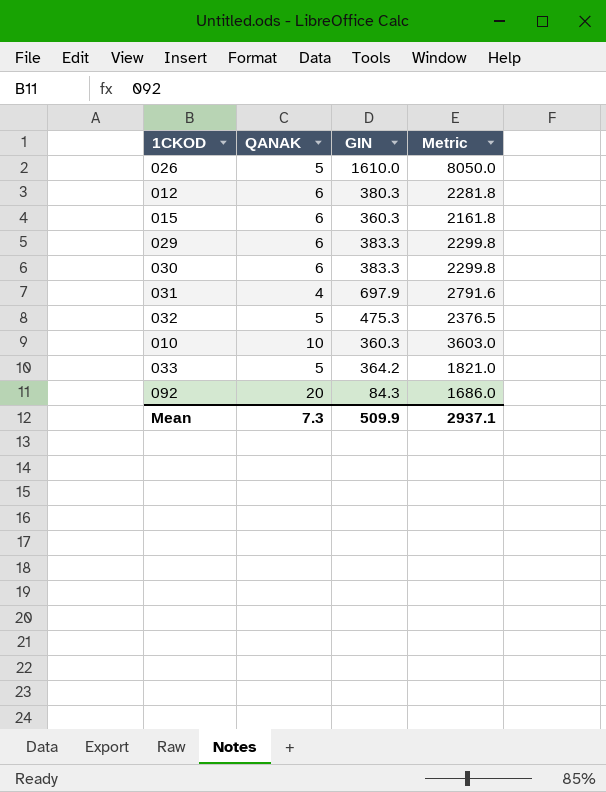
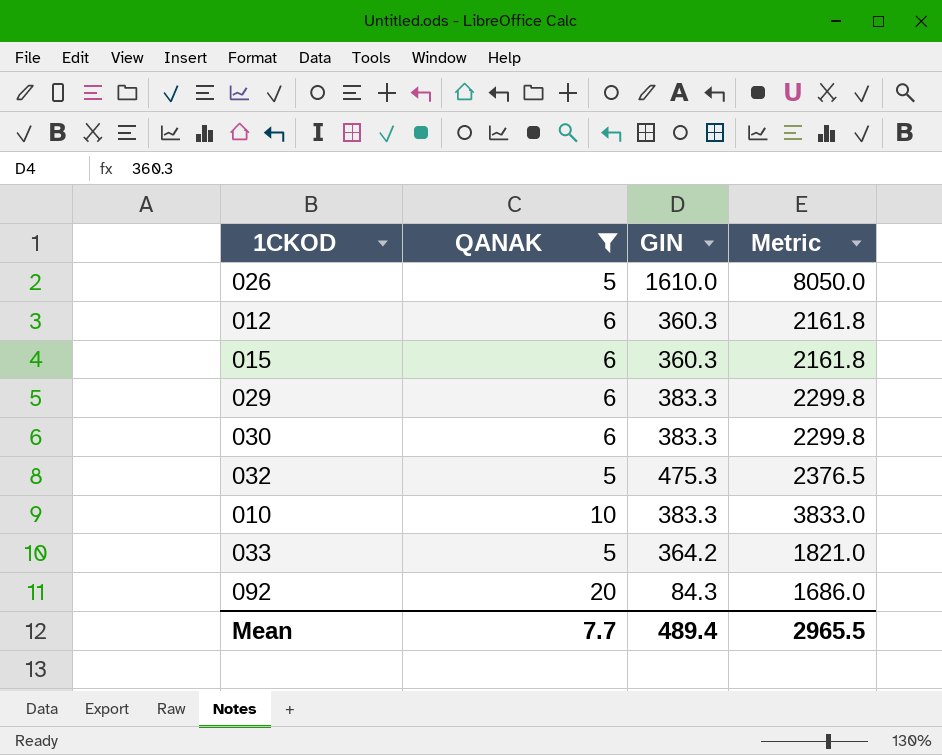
filter: none -> QANAK != 4
012 | GIN: 380.3 -> 360.3
012 | Metric: 2281.8 -> 2161.8
010 | GIN: 360.3 -> 383.3
010 | Metric: 3603.0 -> 3833.0
Mean | QANAK: 7.3 -> 7.7
Mean | GIN: 509.9 -> 489.4
Mean | Metric: 2937.1 -> 2965.5

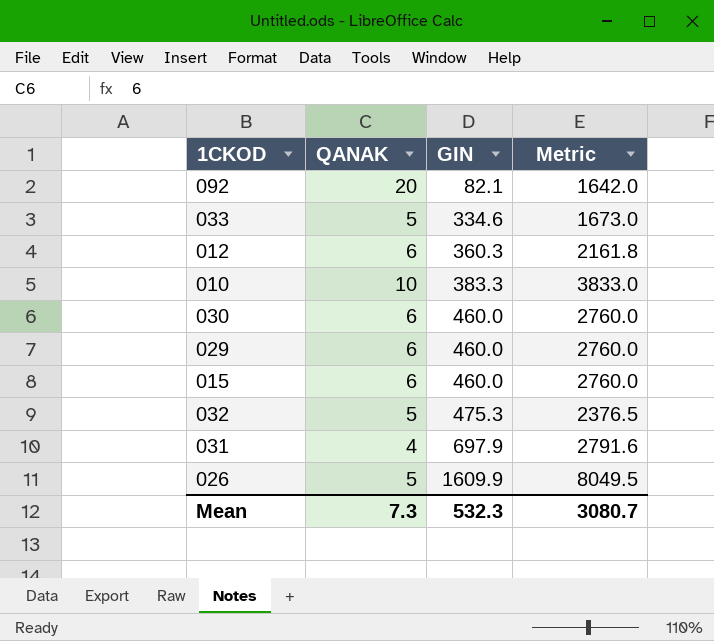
filter: QANAK != 4 -> none
row order: none -> GIN ascending
092 | GIN: 84.3 -> 82.1
092 | Metric: 1686.0 -> 1642.0
033 | GIN: 364.2 -> 334.6
033 | Metric: 1821.0 -> 1673.0
030 | GIN: 383.3 -> 460.0
030 | Metric: 2299.8 -> 2760.0
029 | GIN: 383.3 -> 460.0
029 | Metric: 2299.8 -> 2760.0
015 | GIN: 360.3 -> 460.0
015 | Metric: 2161.8 -> 2760.0
026 | GIN: 1610.0 -> 1609.9
026 | Metric: 8050.0 -> 8049.5
Mean | QANAK: 7.7 -> 7.3
Mean | GIN: 489.4 -> 532.3
Mean | Metric: 2965.5 -> 3080.7

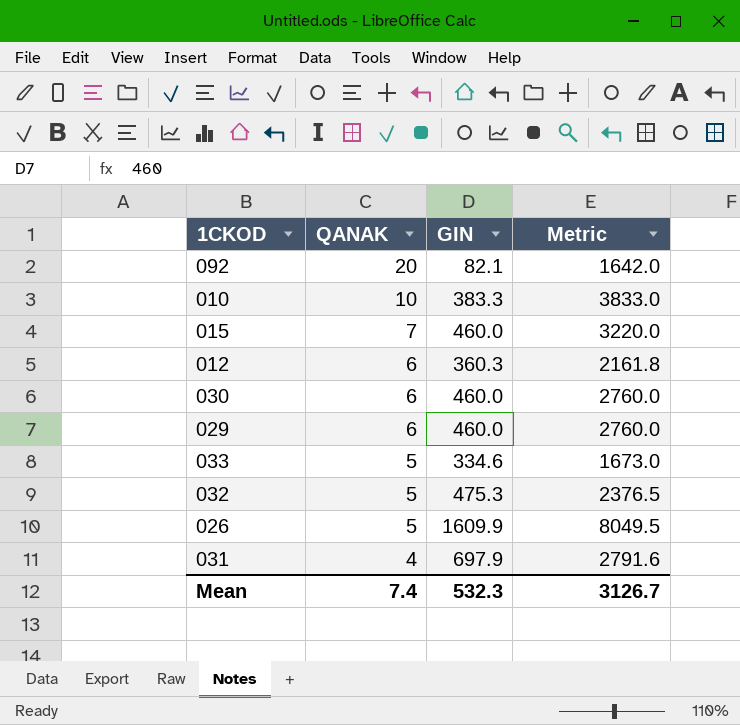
row order: GIN ascending -> QANAK descending
015 | QANAK: 6 -> 7
015 | Metric: 2760.0 -> 3220.0
Mean | QANAK: 7.3 -> 7.4
Mean | Metric: 3080.7 -> 3126.7

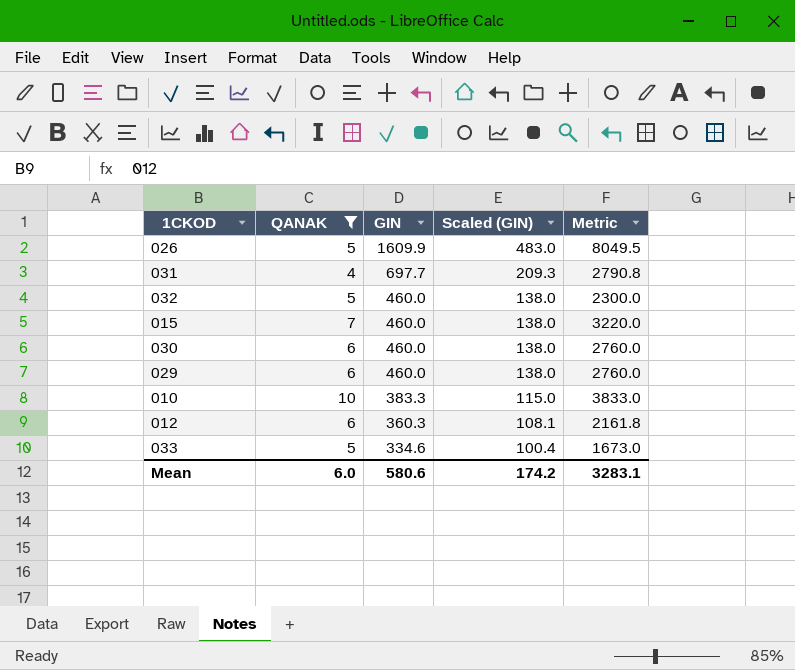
filter: none -> QANAK != 20
row order: QANAK descending -> GIN descending
column Scaled (GIN) | formula: none -> [GIN] * 0.3
031 | GIN: 697.9 -> 697.7
031 | Metric: 2791.6 -> 2790.8
032 | GIN: 475.3 -> 460.0
032 | Metric: 2376.5 -> 2300.0
Mean | QANAK: 7.4 -> 6.0
Mean | GIN: 532.3 -> 580.6
Mean | Metric: 3126.7 -> 3283.1

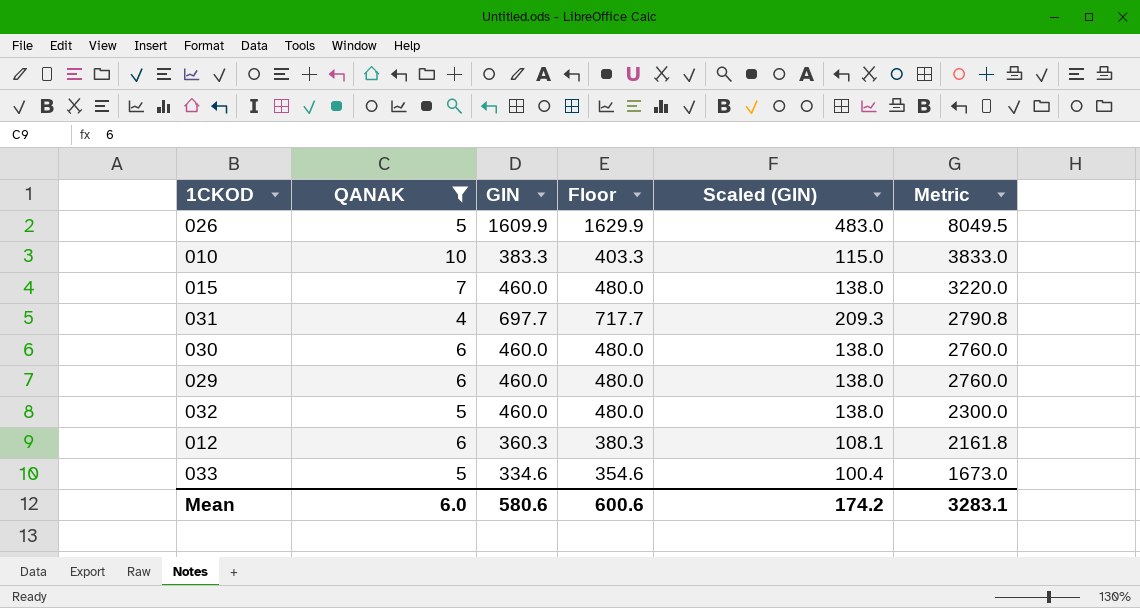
row order: GIN descending -> Metric descending
column Floor | formula: none -> [GIN] + 20

